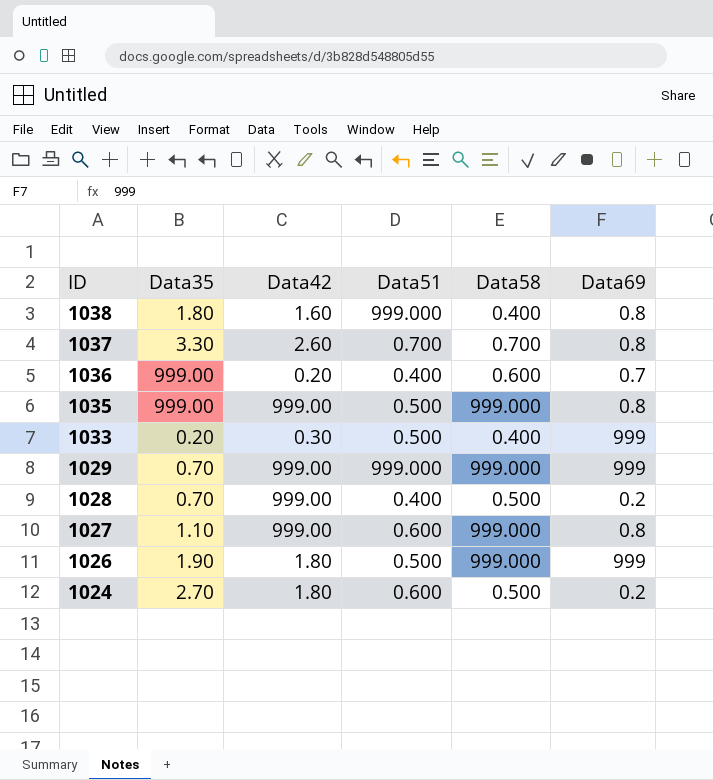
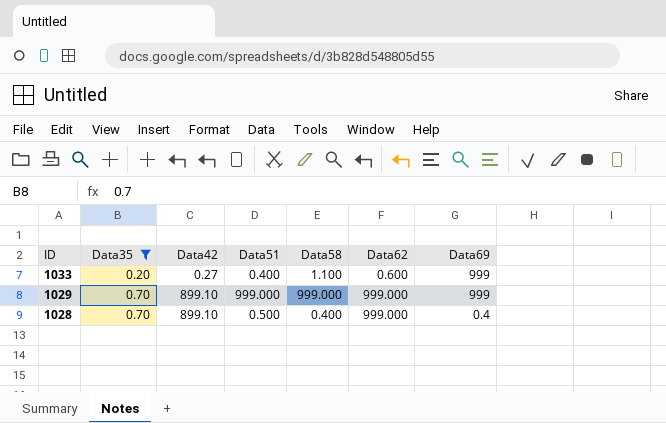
filter: none -> Data35 <= 0.70
column Data62 | position: none -> 6
1033 | Data42: 0.30 -> 0.27
1033 | Data51: 0.500 -> 0.400
1033 | Data58: 0.400 -> 1.100
1029 | Data42: 999.00 -> 899.10
1028 | Data42: 999.00 -> 899.10
1028 | Data51: 0.400 -> 0.500
1028 | Data58: 0.500 -> 0.400
1028 | Data69: 0.2 -> 0.4

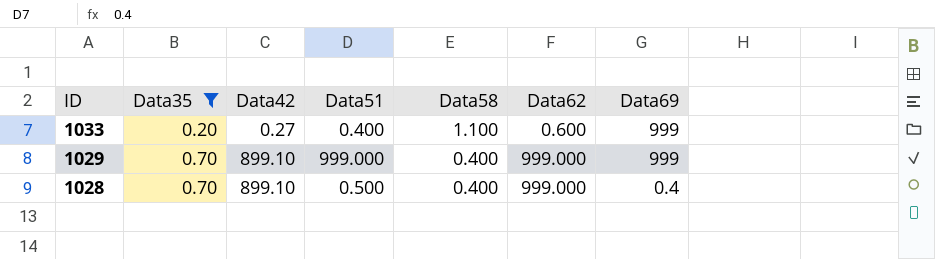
1029 | Data58: 999.000 -> 0.400

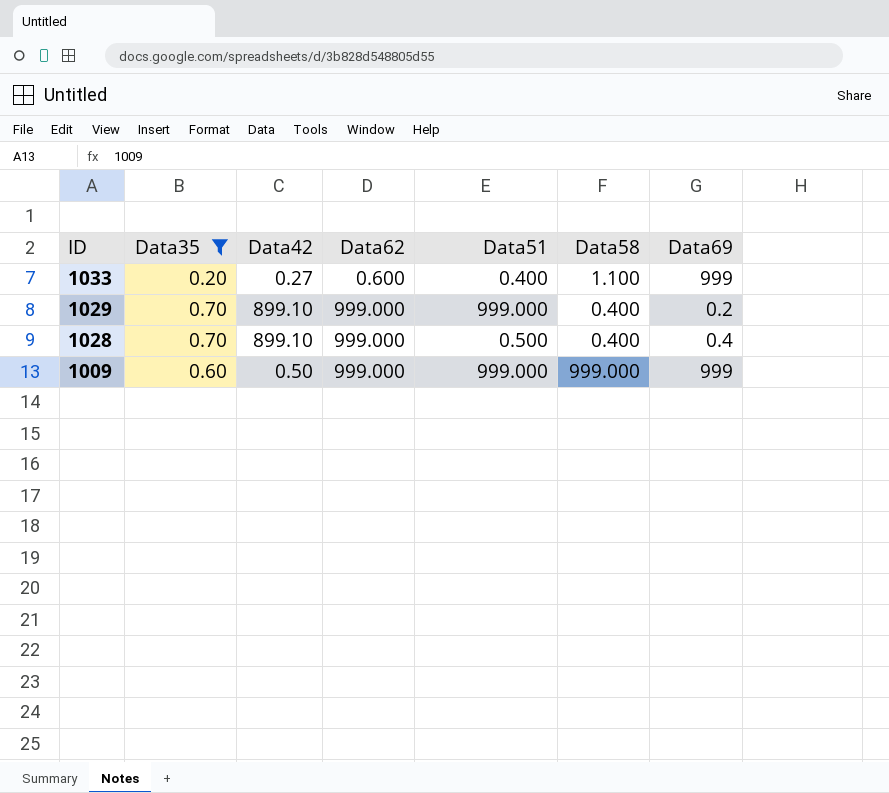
column Data62 | position: 6 -> 4
1029 | Data69: 999 -> 0.2
row 1009: none -> 0.60 | 0.50 | 999.000 | 999.000 | 999.000 | 999

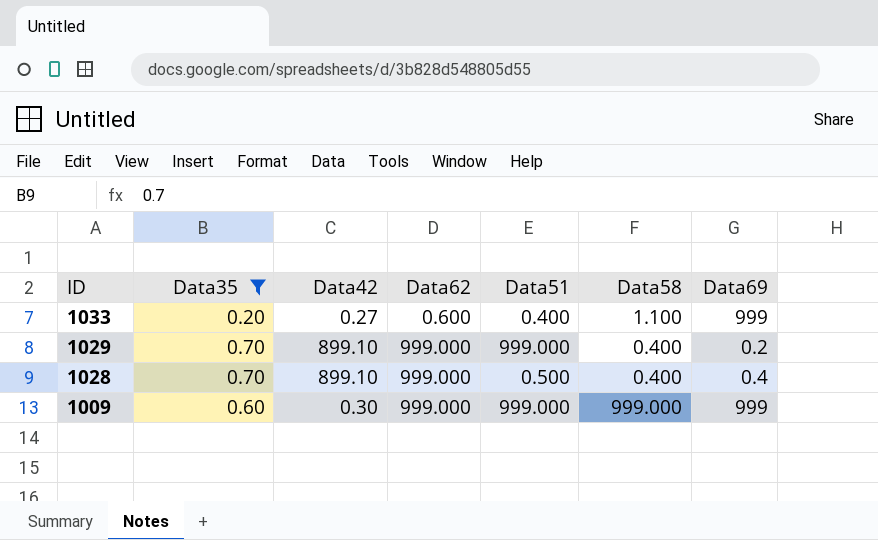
1009 | Data42: 0.50 -> 0.30

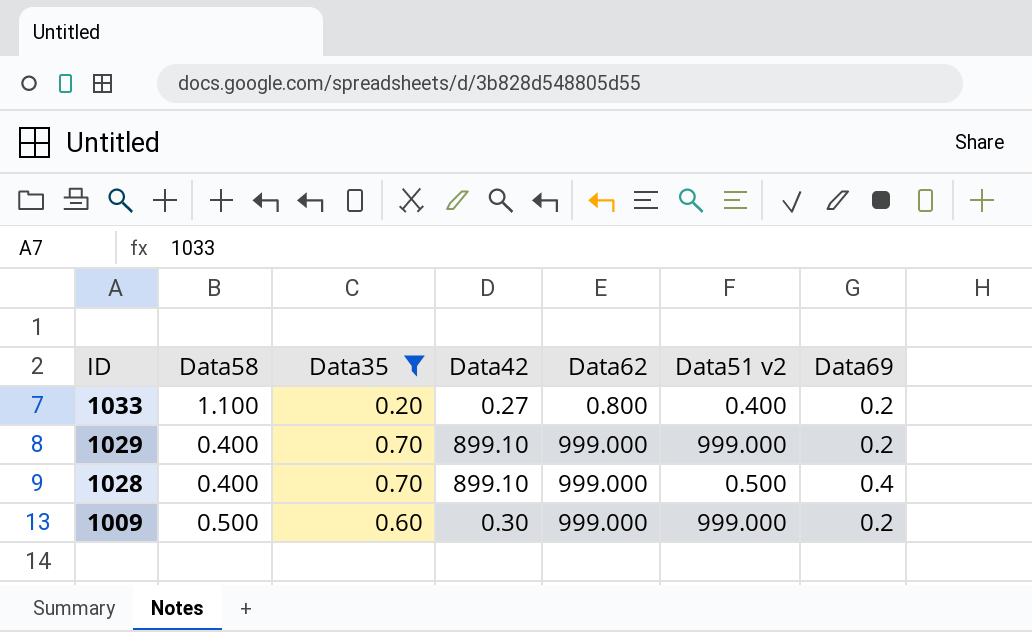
column Data58 | position: 6 -> 2
column name: Data51 -> Data51 v2
1033 | Data62: 0.600 -> 0.800
1033 | Data69: 999 -> 0.2
1009 | Data58: 999.000 -> 0.500
1009 | Data69: 999 -> 0.2

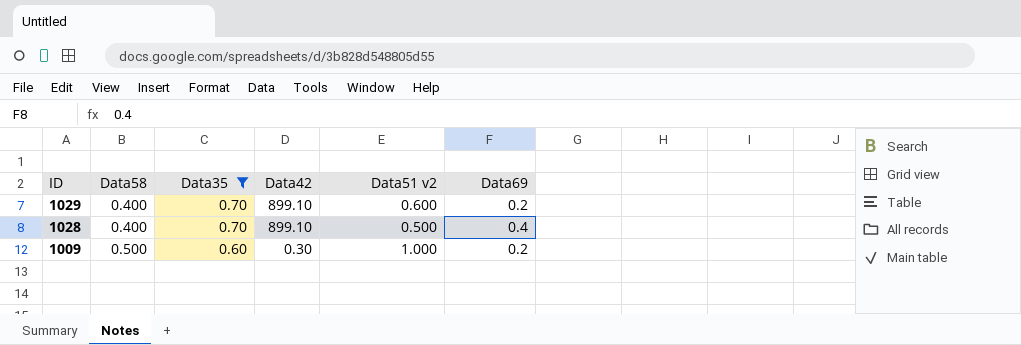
column Data62 | position: 5 -> none
row 1033: 1.100 | 0.20 | 0.27 | 0.800 | 0.400 | 0.2 -> none
1029 | Data51 v2: 999.000 -> 0.600
1009 | Data51 v2: 999.000 -> 1.000

